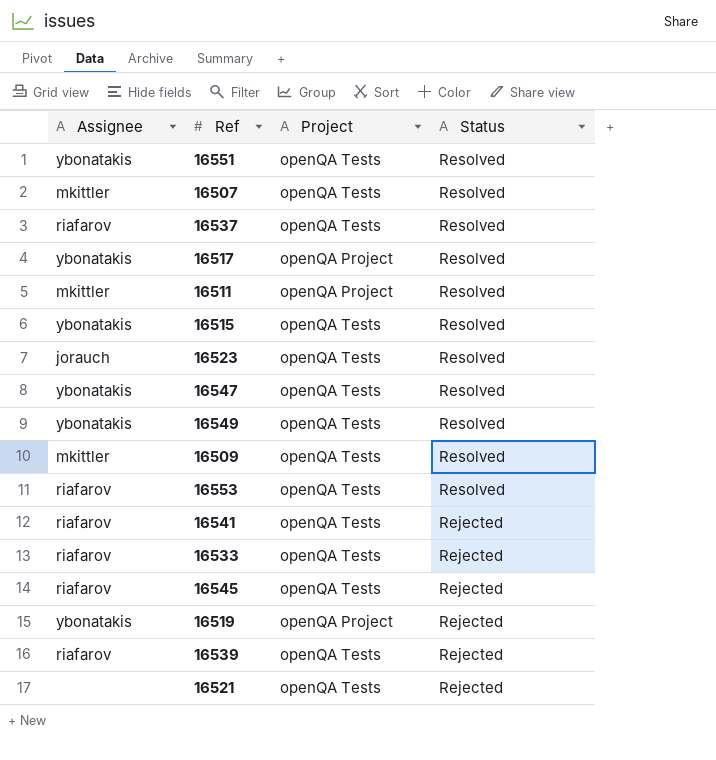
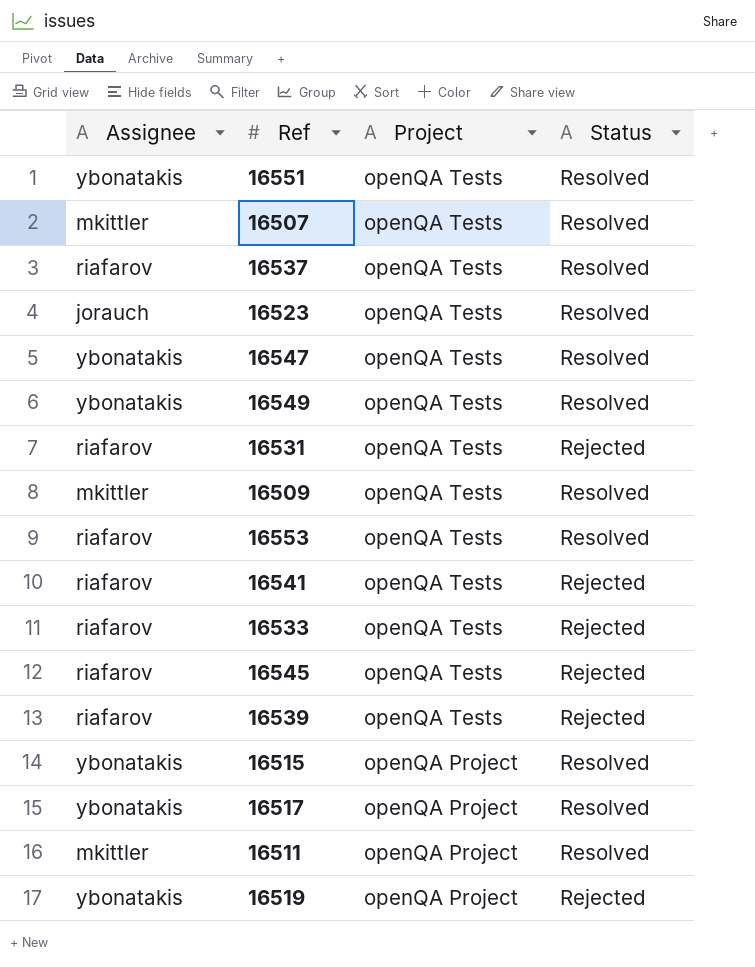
row order: Status descending -> Project descending
row 16521: none | openQA Tests | Rejected -> none
row 16531: none -> riafarov | openQA Tests | Rejected
16515 | Project: openQA Tests -> openQA Project

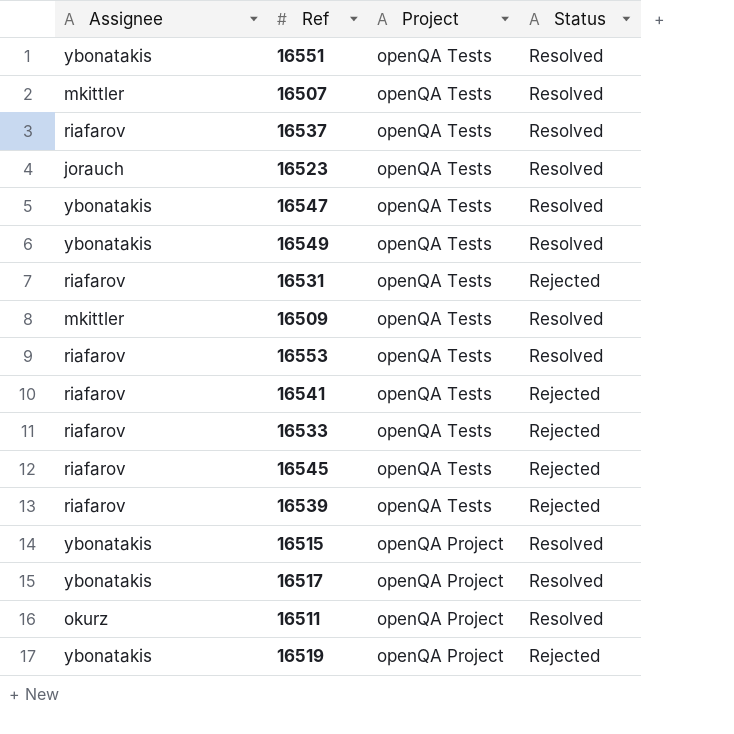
16511 | Assignee: mkittler -> okurz

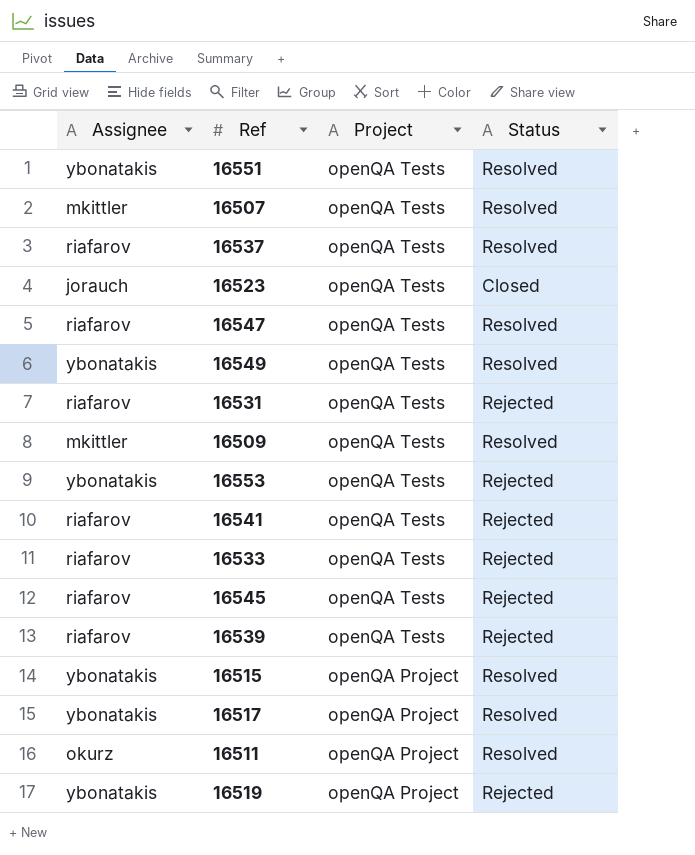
16523 | Status: Resolved -> Closed
16547 | Assignee: ybonatakis -> riafarov
16553 | Assignee: riafarov -> ybonatakis
16553 | Status: Resolved -> Rejected

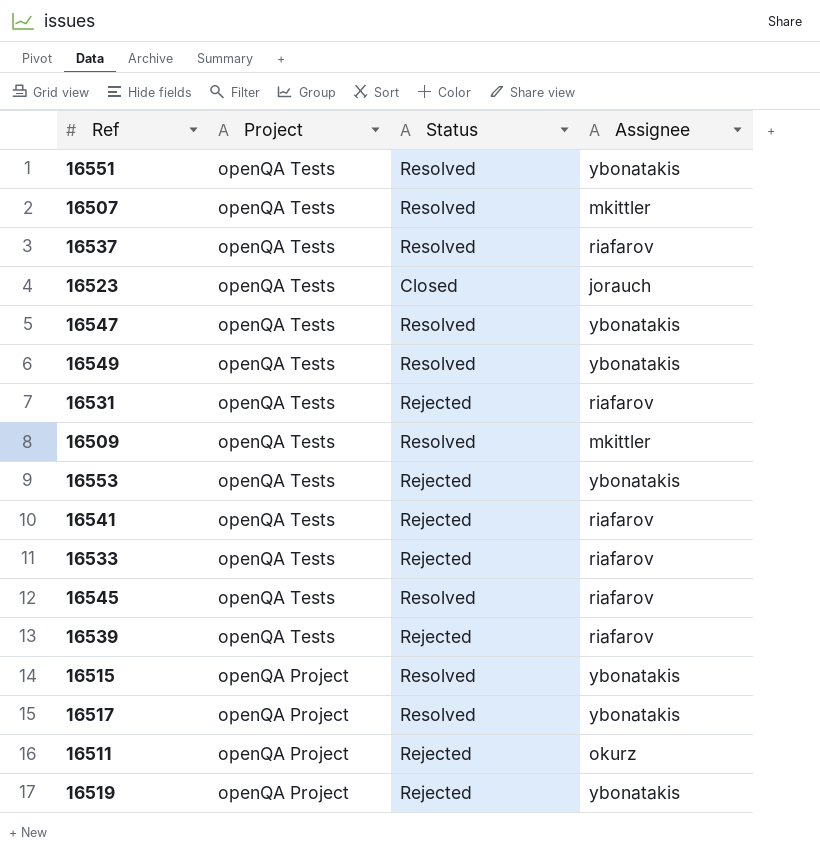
column Assignee | position: 1 -> 4
16547 | Assignee: riafarov -> ybonatakis
16545 | Status: Rejected -> Resolved
16511 | Status: Resolved -> Rejected

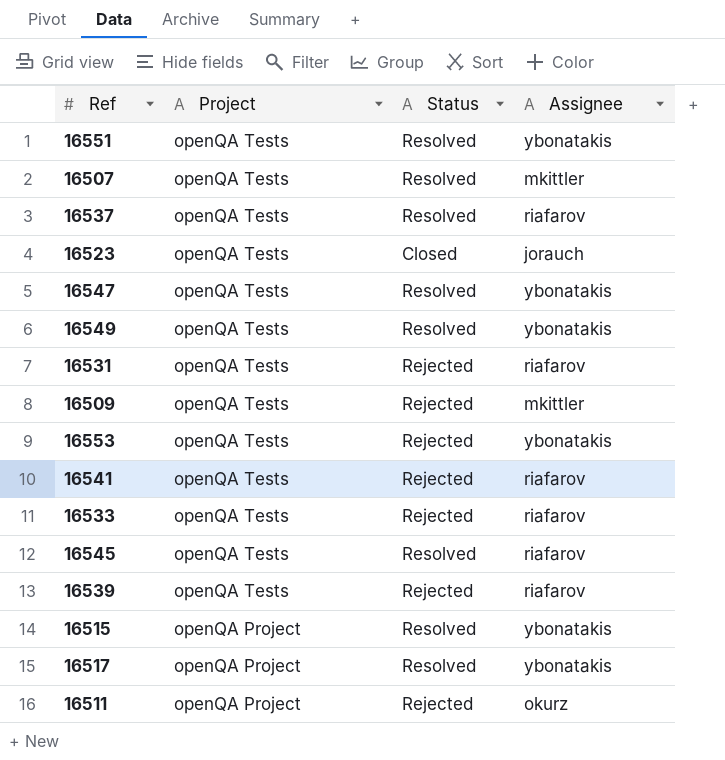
row 16519: openQA Project | Rejected | ybonatakis -> none
16509 | Status: Resolved -> Rejected

